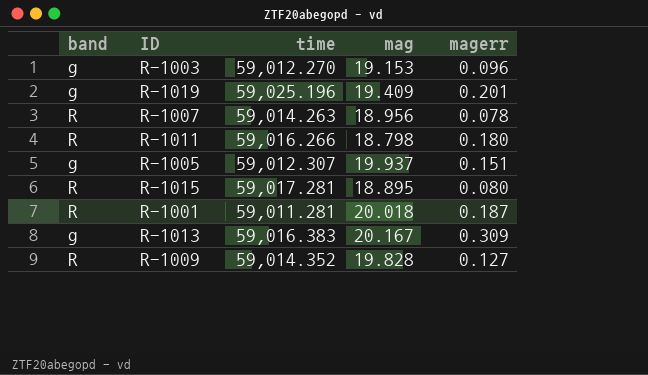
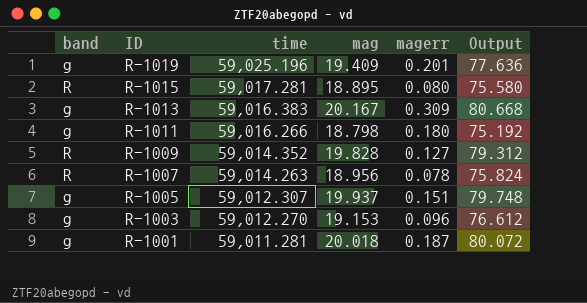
row order: none -> ID descending
column Output | formula: none -> [mag] * 4
R-1011 | band: R -> g
R-1001 | band: R -> g

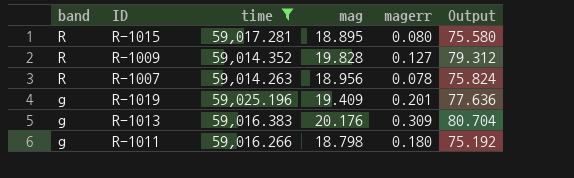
filter: none -> time >= 59,014.263
row order: ID descending -> band descending
R-1013 | mag: 20.167 -> 20.176
R-1013 | Output: 80.668 -> 80.704

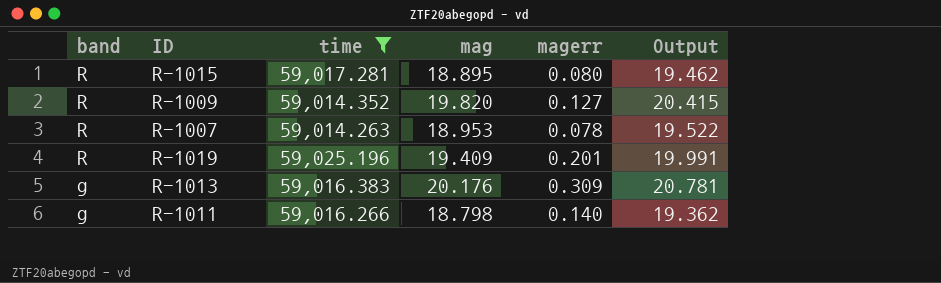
column Output | formula: [mag] * 4 -> [mag] * 1.03
R-1009 | mag: 19.828 -> 19.820
R-1007 | mag: 18.956 -> 18.953
R-1019 | band: g -> R
R-1011 | magerr: 0.180 -> 0.140

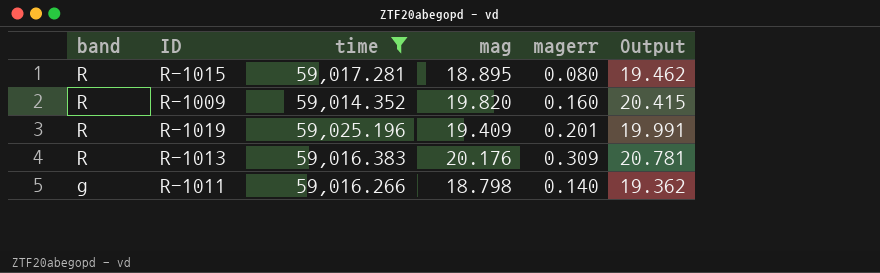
row R-1007: R | 59,014.263 | 18.953 | 0.078 | 19.522 -> none
R-1009 | magerr: 0.127 -> 0.160
R-1013 | band: g -> R

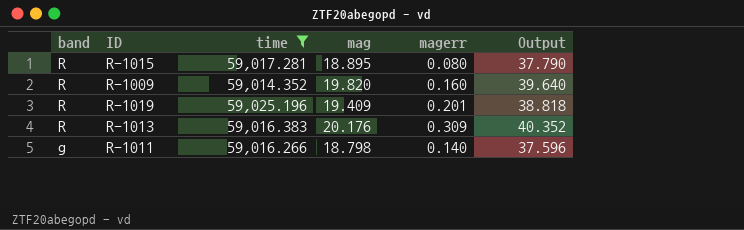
column Output | formula: [mag] * 1.03 -> [mag] * 2

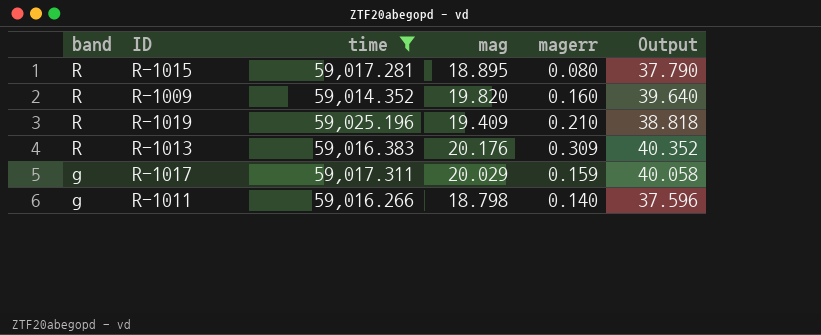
R-1019 | magerr: 0.201 -> 0.210
row R-1017: none -> g | 59,017.311 | 20.029 | 0.159 | 40.058

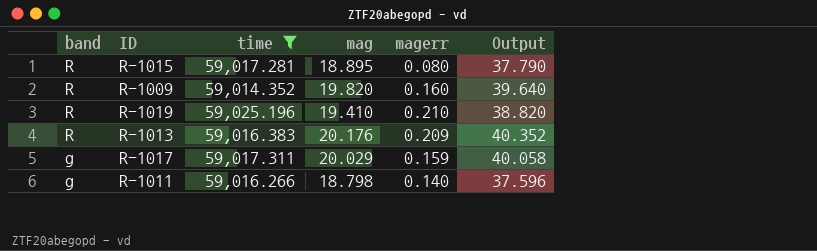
R-1019 | mag: 19.409 -> 19.410
R-1019 | Output: 38.818 -> 38.820
R-1013 | magerr: 0.309 -> 0.209

